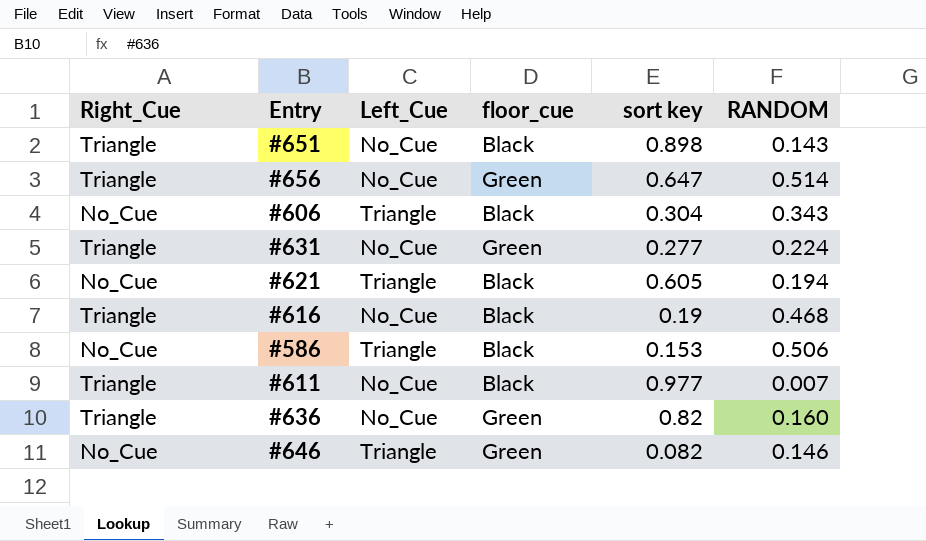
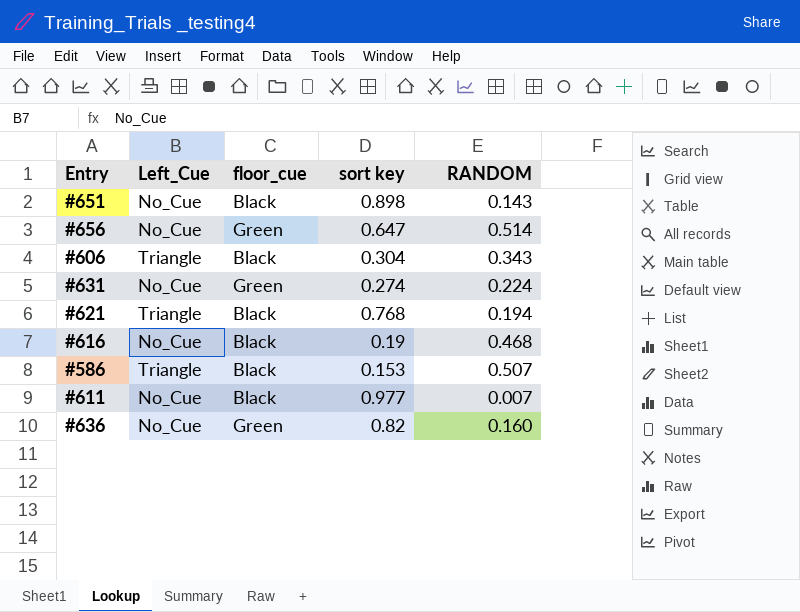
column Right_Cue | position: 1 -> none
row #646: No_Cue | Triangle | Green | 0.082 | 0.146 -> none
#631 | sort key: 0.277 -> 0.274
#621 | sort key: 0.605 -> 0.768
#586 | RANDOM: 0.506 -> 0.507

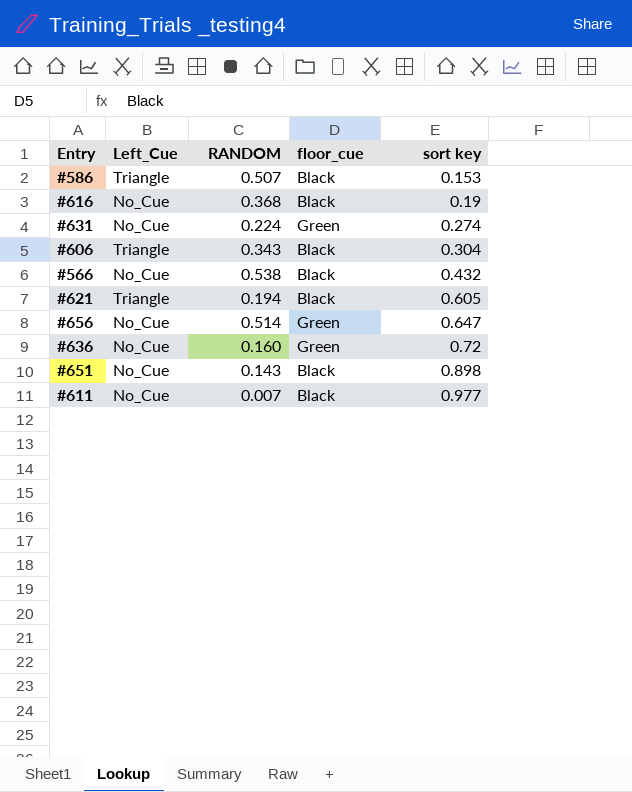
row order: none -> sort key ascending
column RANDOM | position: 5 -> 3
#616 | RANDOM: 0.468 -> 0.368
row #566: none -> No_Cue | 0.538 | Black | 0.432
#621 | sort key: 0.768 -> 0.605
#636 | sort key: 0.82 -> 0.72

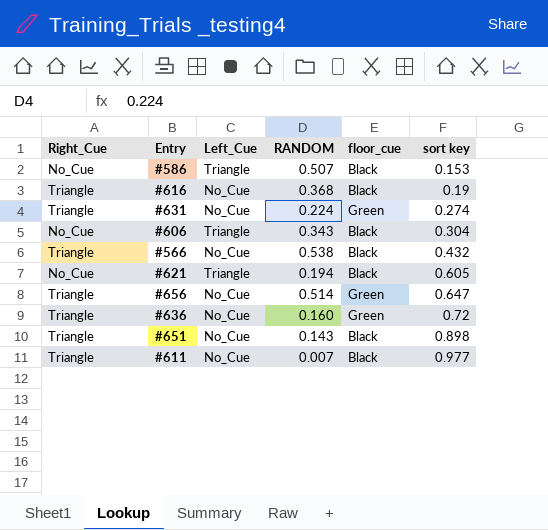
column Right_Cue | position: none -> 1

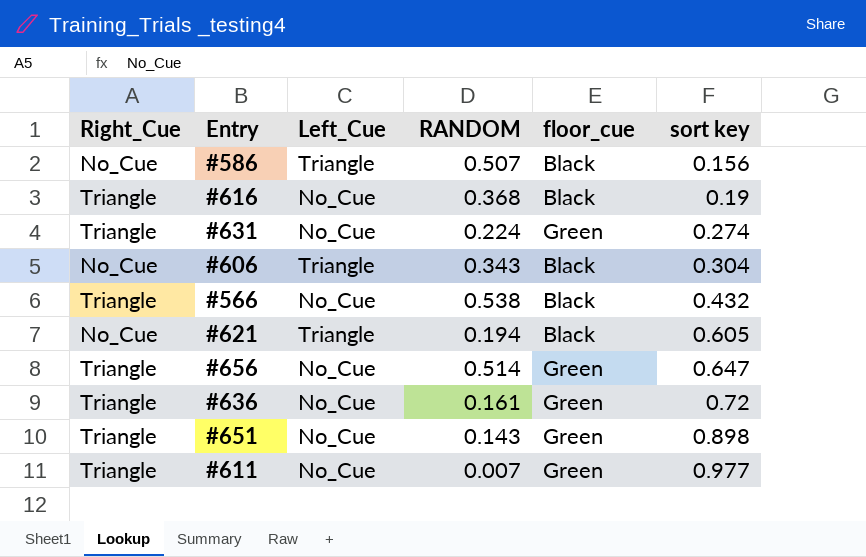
#586 | sort key: 0.153 -> 0.156
#636 | RANDOM: 0.160 -> 0.161
#651 | floor_cue: Black -> Green
#611 | floor_cue: Black -> Green

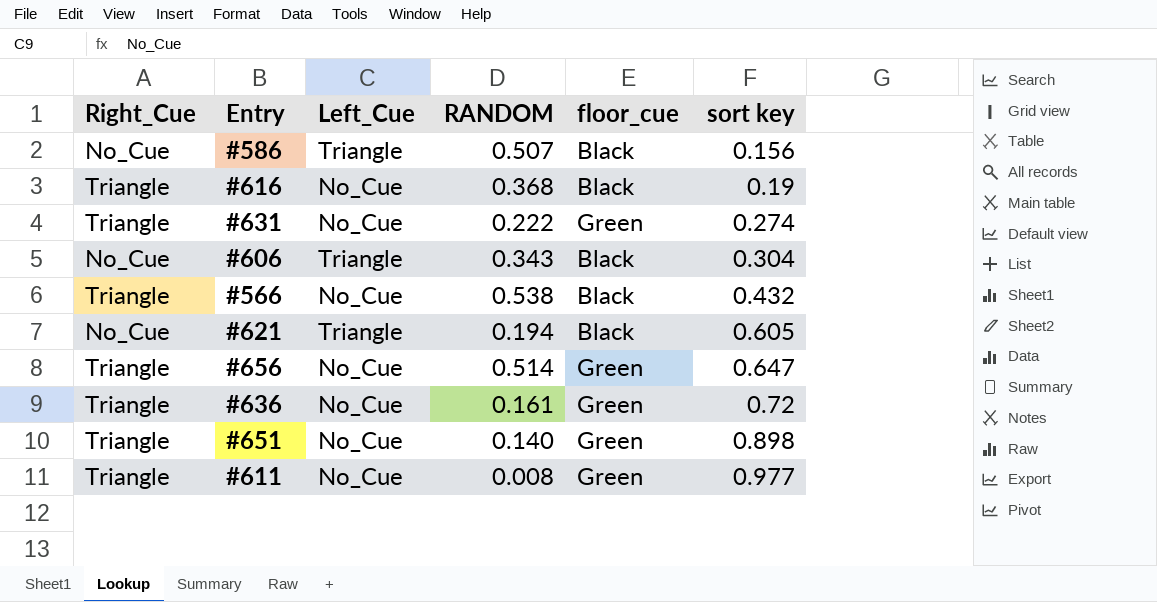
#631 | RANDOM: 0.224 -> 0.222
#651 | RANDOM: 0.143 -> 0.140
#611 | RANDOM: 0.007 -> 0.008

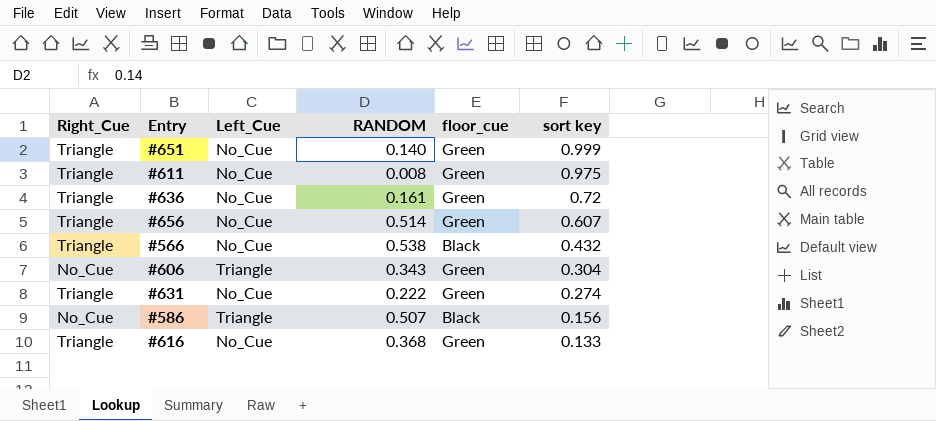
row order: sort key ascending -> sort key descending
row #621: No_Cue | Triangle | 0.194 | Black | 0.605 -> none
#651 | sort key: 0.898 -> 0.999
#611 | sort key: 0.977 -> 0.975
#656 | sort key: 0.647 -> 0.607
#606 | floor_cue: Black -> Green
#616 | floor_cue: Black -> Green
#616 | sort key: 0.19 -> 0.133

